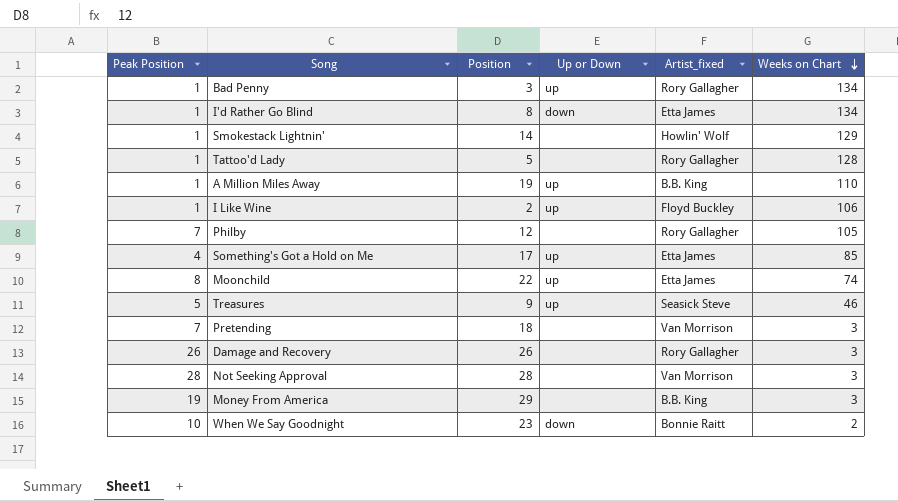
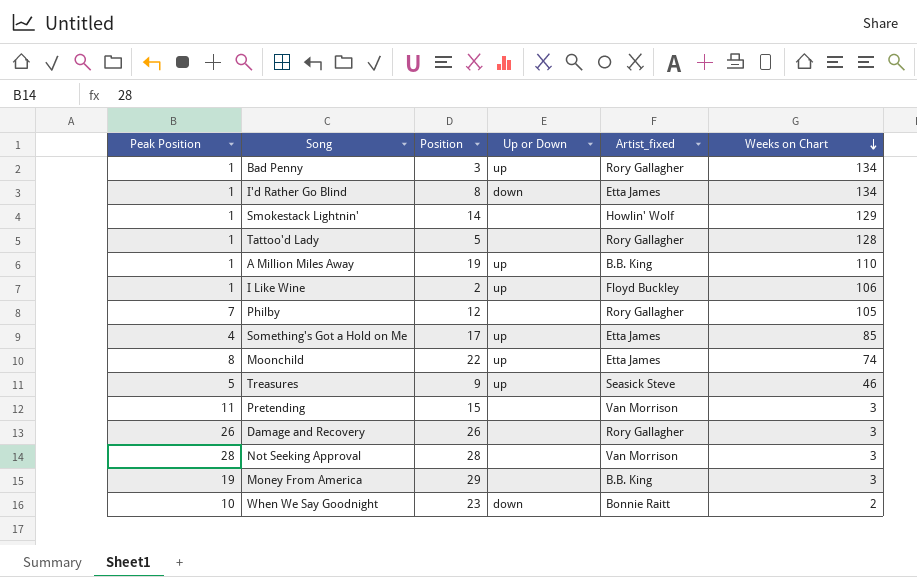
Pretending | Peak Position: 7 -> 11
Pretending | Position: 18 -> 15

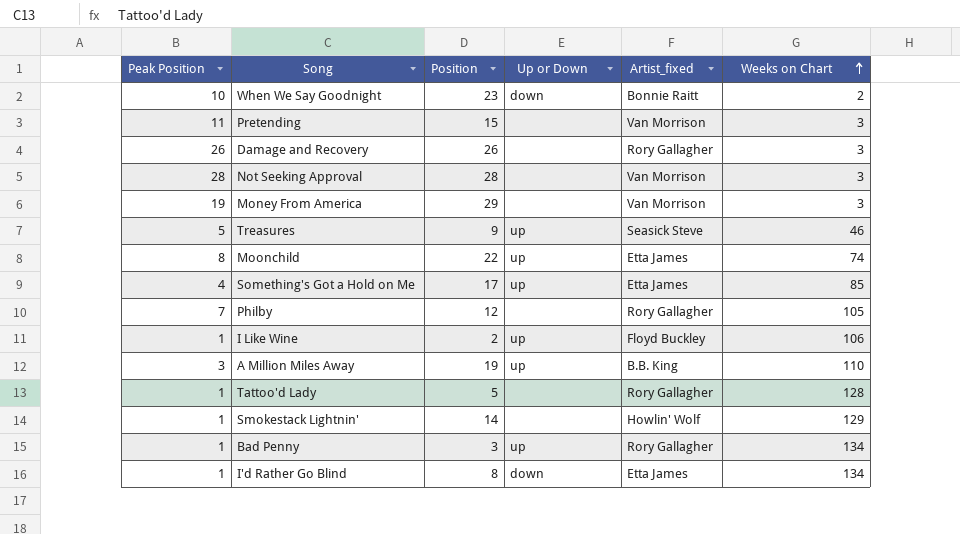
row order: Weeks on Chart descending -> Weeks on Chart ascending
Money From America | Artist_fixed: B.B. King -> Van Morrison
A Million Miles Away | Peak Position: 1 -> 3

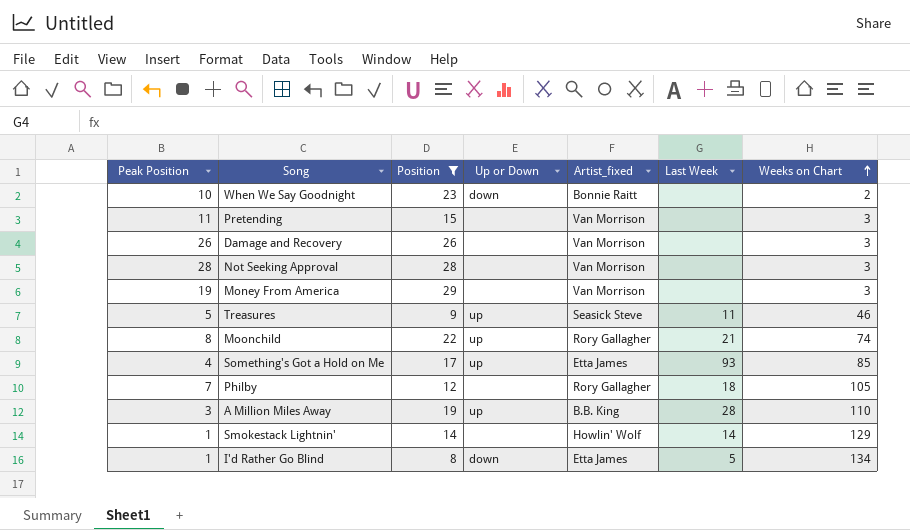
filter: none -> Position >= 8
column Last Week | position: none -> 6
Damage and Recovery | Artist_fixed: Rory Gallagher -> Van Morrison
Moonchild | Artist_fixed: Etta James -> Rory Gallagher

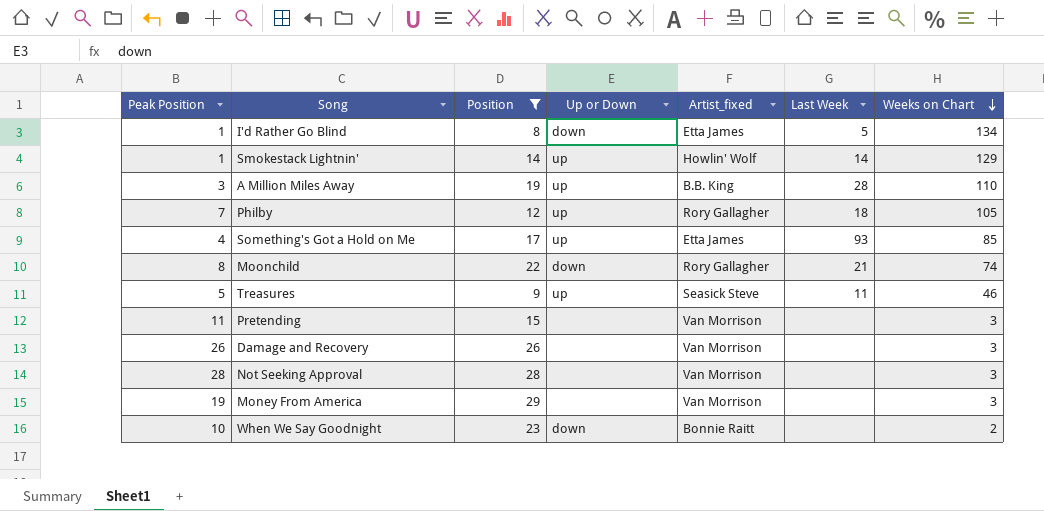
row order: Weeks on Chart ascending -> Weeks on Chart descending
Smokestack Lightnin' | Up or Down: none -> up
Philby | Up or Down: none -> up
Moonchild | Up or Down: up -> down

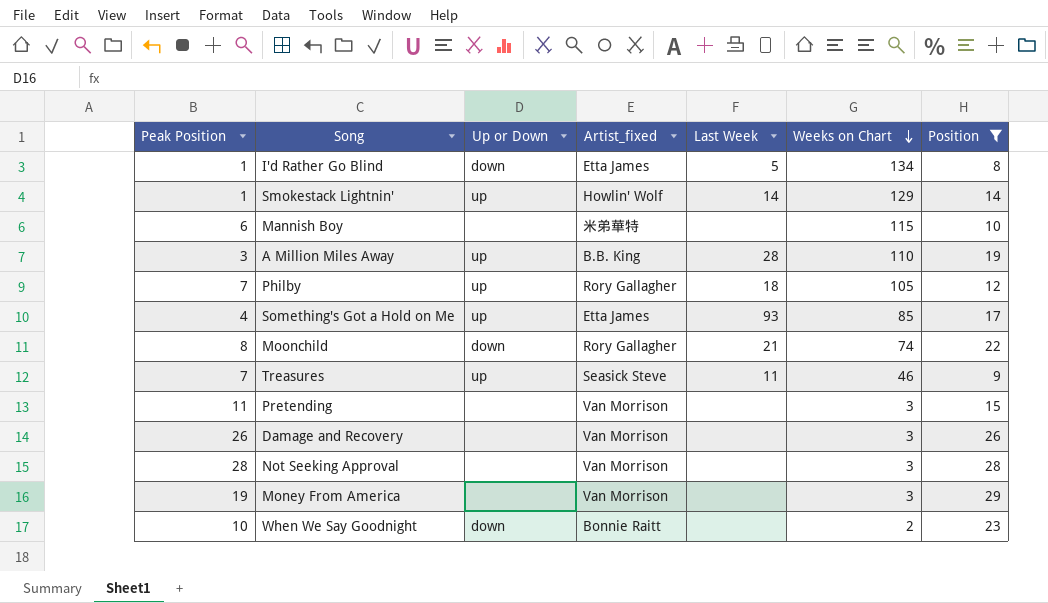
column Position | position: 3 -> 7
row Mannish Boy: none -> 6 | none | 米弟華特 | none | 115 | 10
Treasures | Peak Position: 5 -> 7

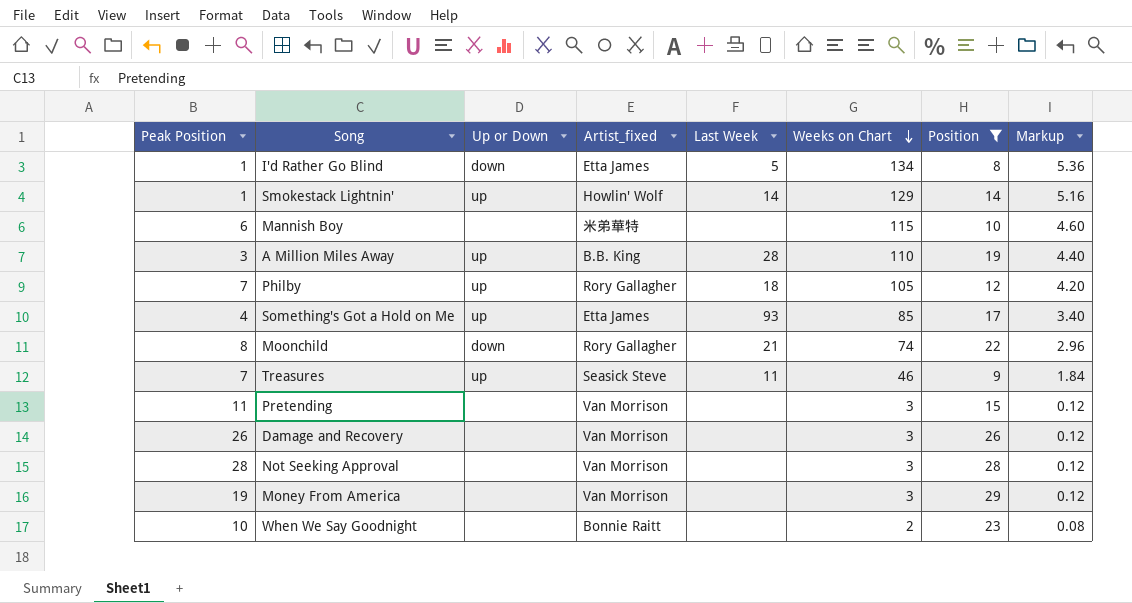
column Markup | formula: none -> [Weeks on Chart] * 0.04
When We Say Goodnight | Up or Down: down -> none

